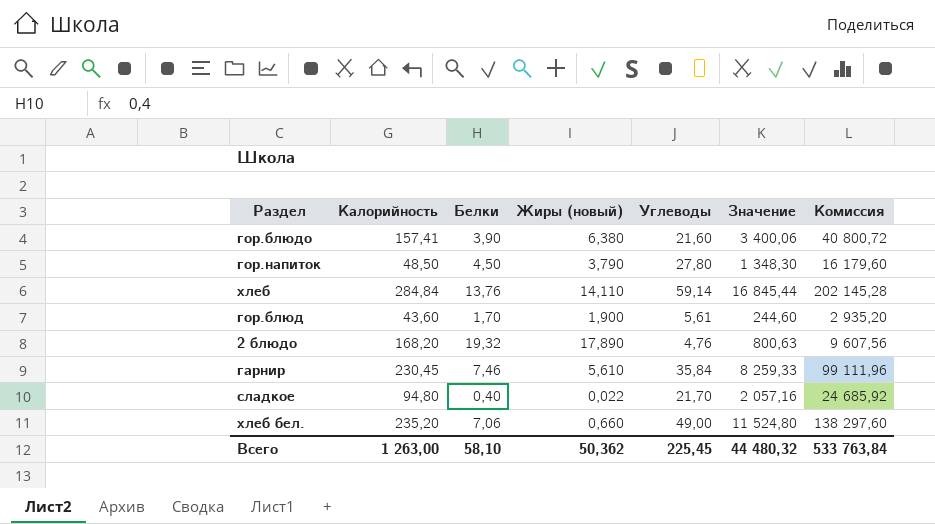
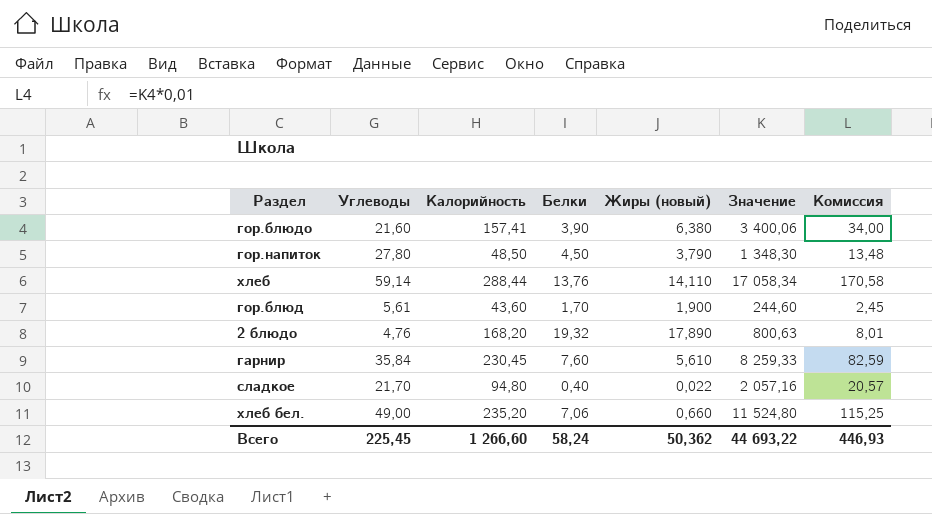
column Углеводы | position: 5 -> 2
column Комиссия | formula: [Значение] * 12 -> [Значение] * 0,01
хлеб | Калорийность: 284,84 -> 288,44
хлеб | Значение: 16 845,44 -> 17 058,34
гарнир | Белки: 7,46 -> 7,60
Всего | Калорийность: 1 263,00 -> 1 266,60
Всего | Белки: 58,10 -> 58,24
Всего | Значение: 44 480,32 -> 44 693,22
Всего | Комиссия: 533 763,84 -> 446,93

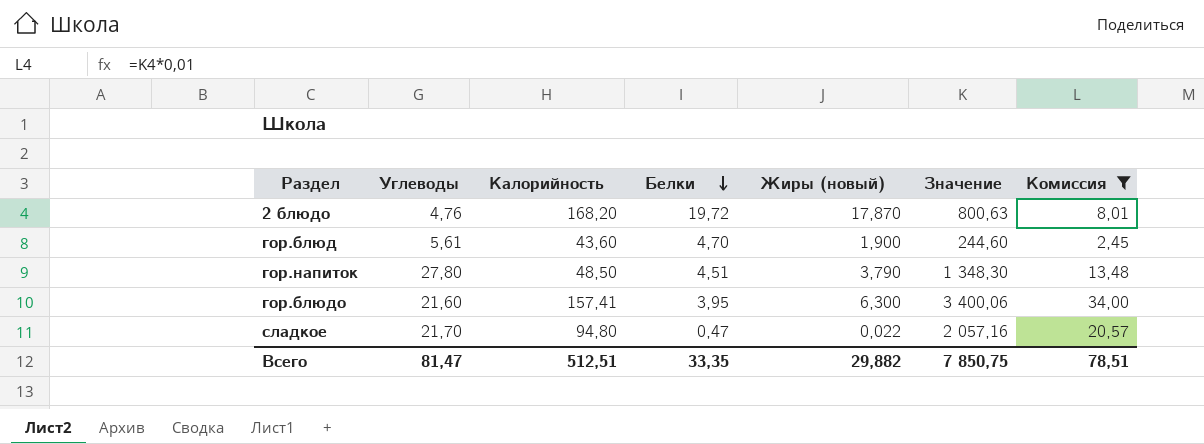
filter: none -> Комиссия <= 34,00
row order: none -> Белки descending
2 блюдо | Белки: 19,32 -> 19,72
2 блюдо | Жиры (новый): 17,890 -> 17,870
гор.блюд | Белки: 1,70 -> 4,70
гор.напиток | Белки: 4,50 -> 4,51
гор.блюдо | Белки: 3,90 -> 3,95
гор.блюдо | Жиры (новый): 6,380 -> 6,300
сладкое | Белки: 0,40 -> 0,47
Всего | Углеводы: 225,45 -> 81,47
Всего | Калорийность: 1 266,60 -> 512,51
Всего | Белки: 58,24 -> 33,35
Всего | Жиры (новый): 50,362 -> 29,882
Всего | Значение: 44 693,22 -> 7 850,75
Всего | Комиссия: 446,93 -> 78,51

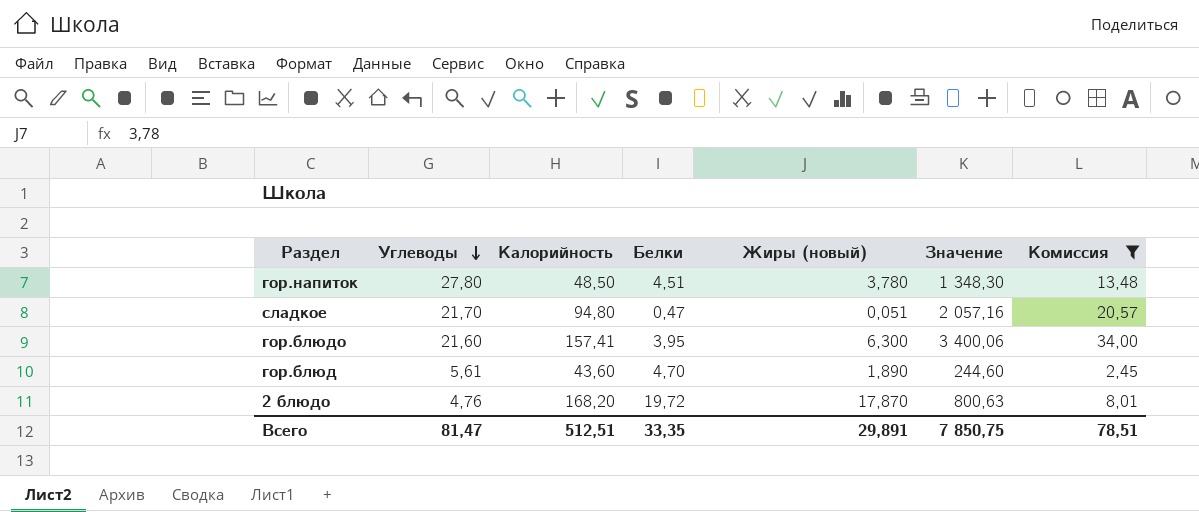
row order: Белки descending -> Углеводы descending
гор.напиток | Жиры (новый): 3,790 -> 3,780
сладкое | Жиры (новый): 0,022 -> 0,051
гор.блюд | Жиры (новый): 1,900 -> 1,890
Всего | Жиры (новый): 29,882 -> 29,891

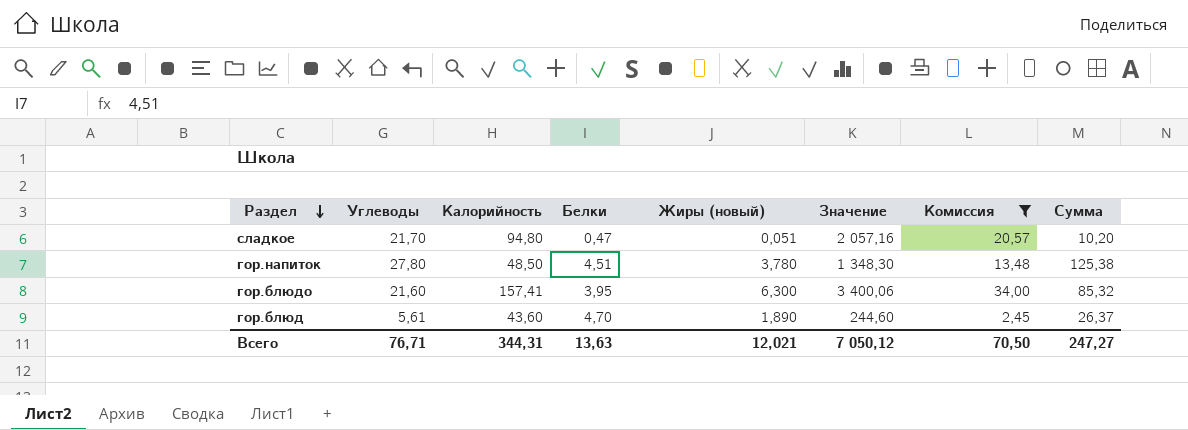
row order: Углеводы descending -> Раздел descending
column Сумма | formula: none -> [Углеводы] * [Белки]
row 2 блюдо: 4,76 | 168,20 | 19,72 | 17,870 | 800,63 | 8,01 -> none
Всего | Углеводы: 81,47 -> 76,71
Всего | Калорийность: 512,51 -> 344,31
Всего | Белки: 33,35 -> 13,63
Всего | Жиры (новый): 29,891 -> 12,021
Всего | Значение: 7 850,75 -> 7 050,12
Всего | Комиссия: 78,51 -> 70,50

